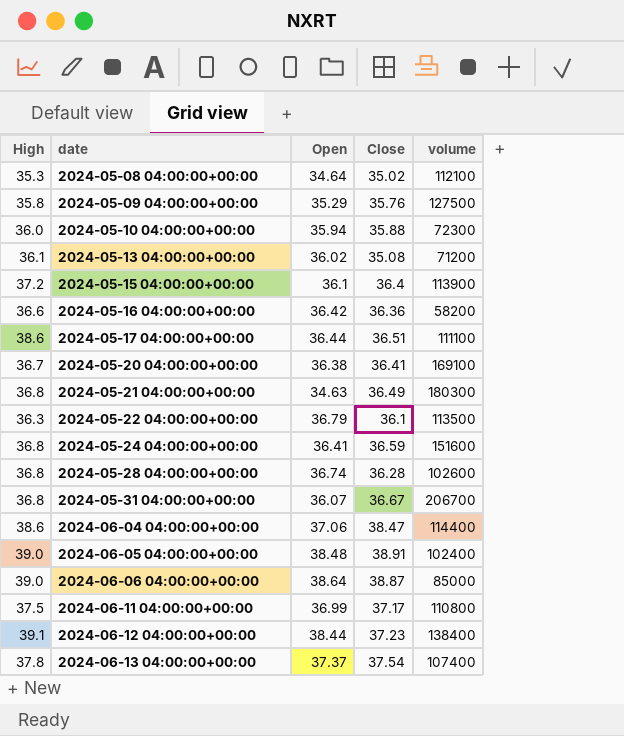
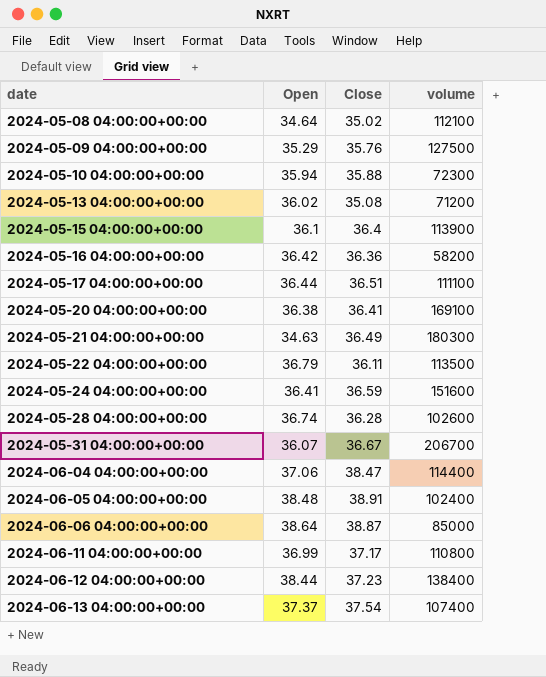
column High | position: 1 -> none
2024-05-22 04:00:00+00:00 | Close: 36.1 -> 36.11

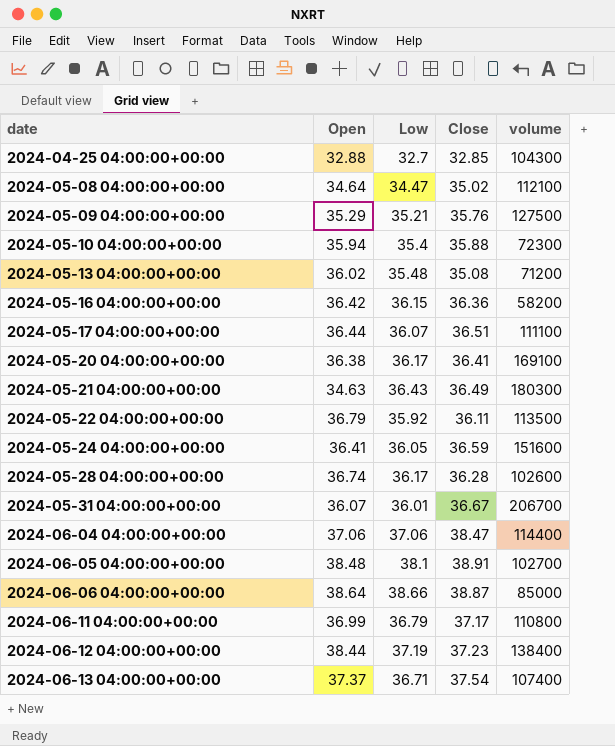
column Low | position: none -> 3
row 2024-05-15 04:00:00+00:00: 36.1 | 36.4 | 113900 -> none
row 2024-04-25 04:00:00+00:00: none -> 32.88 | 32.7 | 32.85 | 104300
2024-06-05 04:00:00+00:00 | volume: 102400 -> 102700

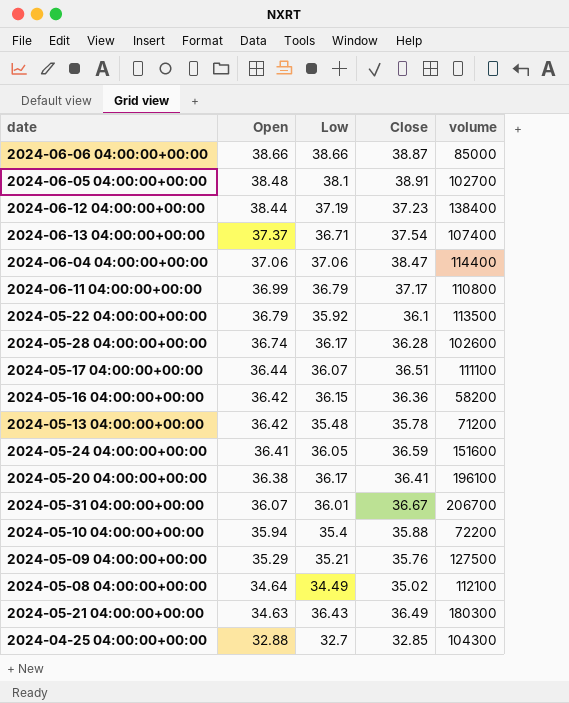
row order: date ascending -> Open descending
2024-06-06 04:00:00+00:00 | Open: 38.64 -> 38.66
2024-05-22 04:00:00+00:00 | Close: 36.11 -> 36.1
2024-05-13 04:00:00+00:00 | Open: 36.02 -> 36.42
2024-05-13 04:00:00+00:00 | Close: 35.08 -> 35.78
2024-05-20 04:00:00+00:00 | volume: 169100 -> 196100
2024-05-10 04:00:00+00:00 | volume: 72300 -> 72200
2024-05-08 04:00:00+00:00 | Low: 34.47 -> 34.49

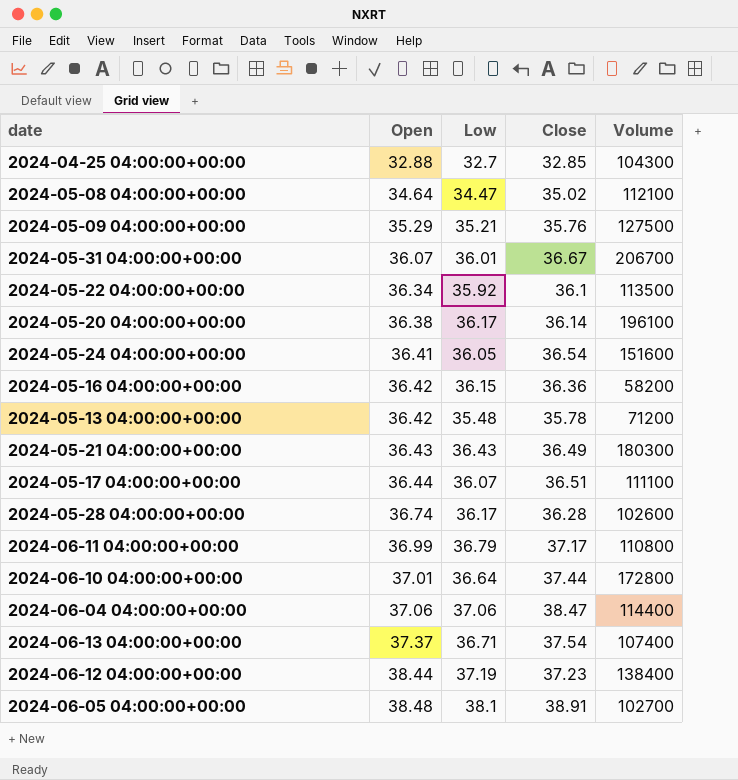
row order: Open descending -> Open ascending
column name: volume -> Volume
row 2024-06-06 04:00:00+00:00: 38.66 | 38.66 | 38.87 | 85000 -> none
row 2024-05-10 04:00:00+00:00: 35.94 | 35.4 | 35.88 | 72200 -> none
2024-05-08 04:00:00+00:00 | Low: 34.49 -> 34.47
2024-05-22 04:00:00+00:00 | Open: 36.79 -> 36.34
2024-05-20 04:00:00+00:00 | Close: 36.41 -> 36.14
2024-05-24 04:00:00+00:00 | Close: 36.59 -> 36.54
2024-05-21 04:00:00+00:00 | Open: 34.63 -> 36.43
row 2024-06-10 04:00:00+00:00: none -> 37.01 | 36.64 | 37.44 | 172800

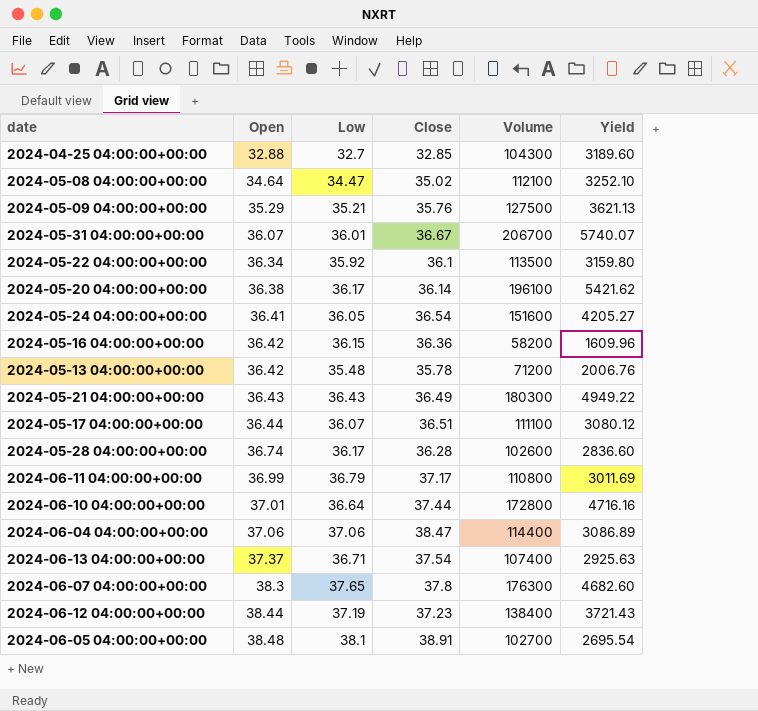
column Yield | formula: none -> [Volume] / [Low]
row 2024-06-07 04:00:00+00:00: none -> 38.3 | 37.65 | 37.8 | 176300 | 4682.60

